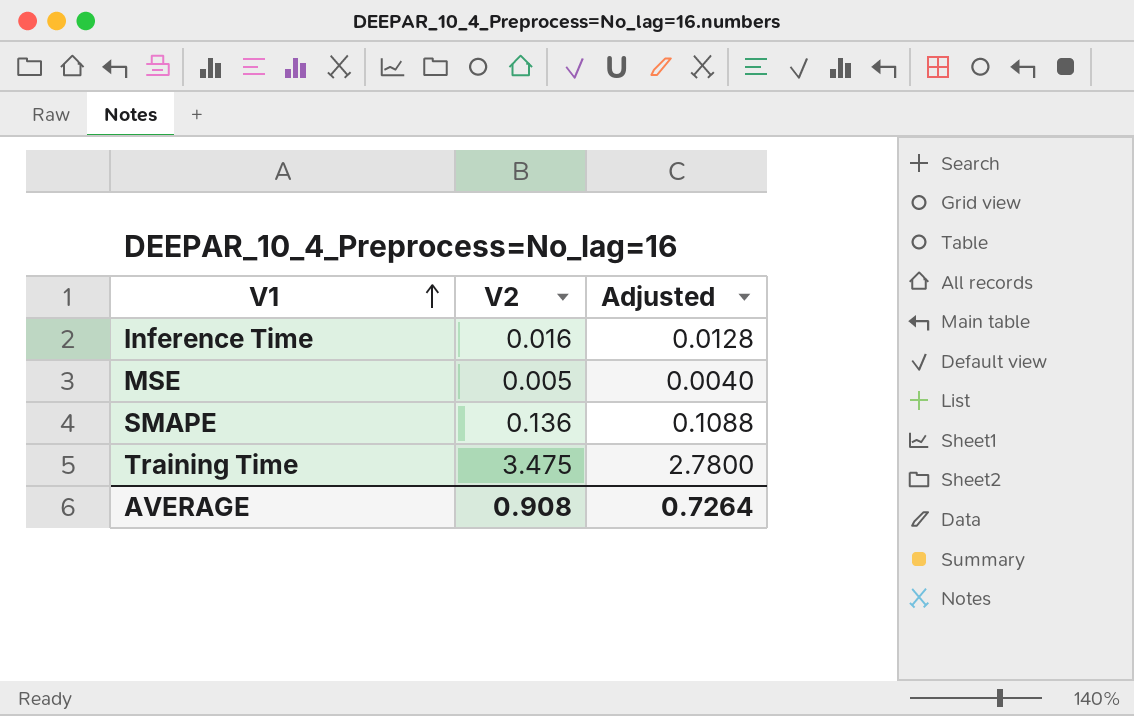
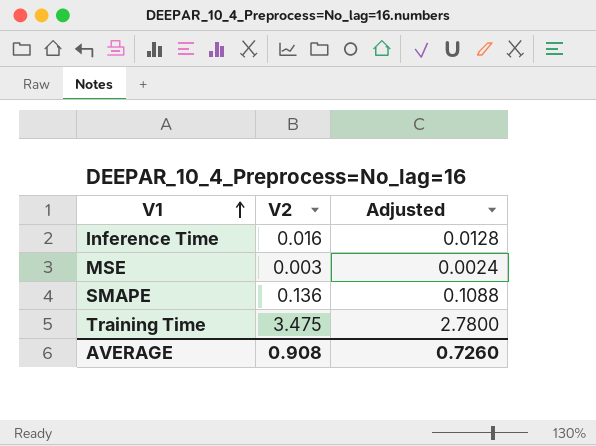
MSE | V2: 0.005 -> 0.003
MSE | Adjusted: 0.0040 -> 0.0024
AVERAGE | Adjusted: 0.7264 -> 0.7260

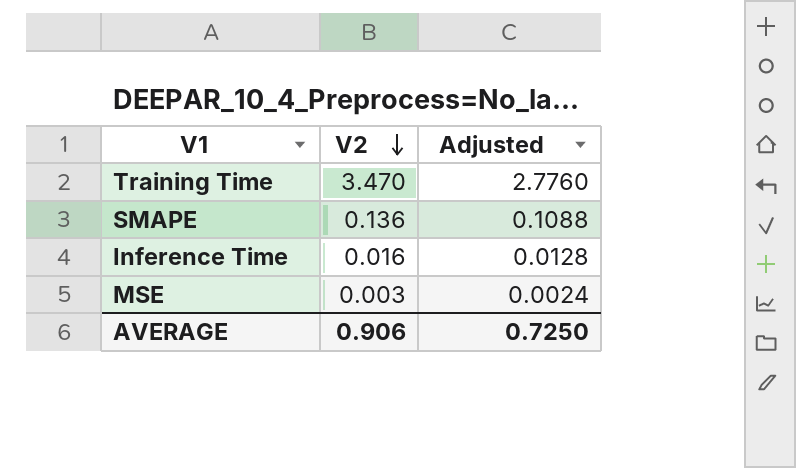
row order: V1 ascending -> V2 descending
Training Time | V2: 3.475 -> 3.470
Training Time | Adjusted: 2.7800 -> 2.7760
AVERAGE | V2: 0.908 -> 0.906
AVERAGE | Adjusted: 0.7260 -> 0.7250

